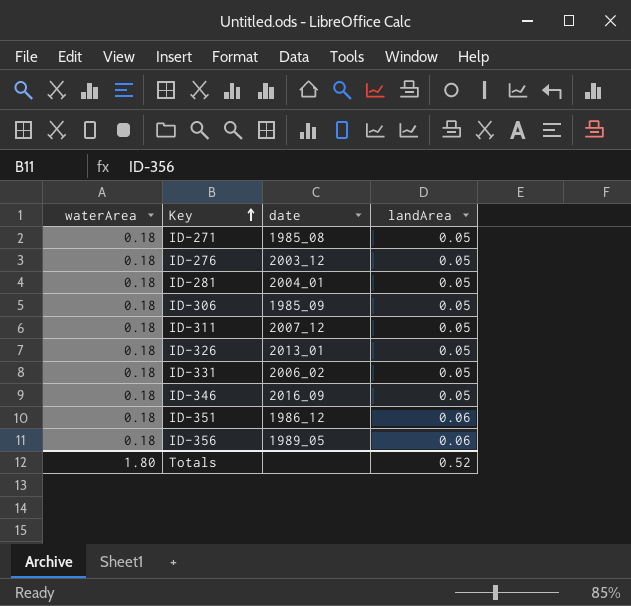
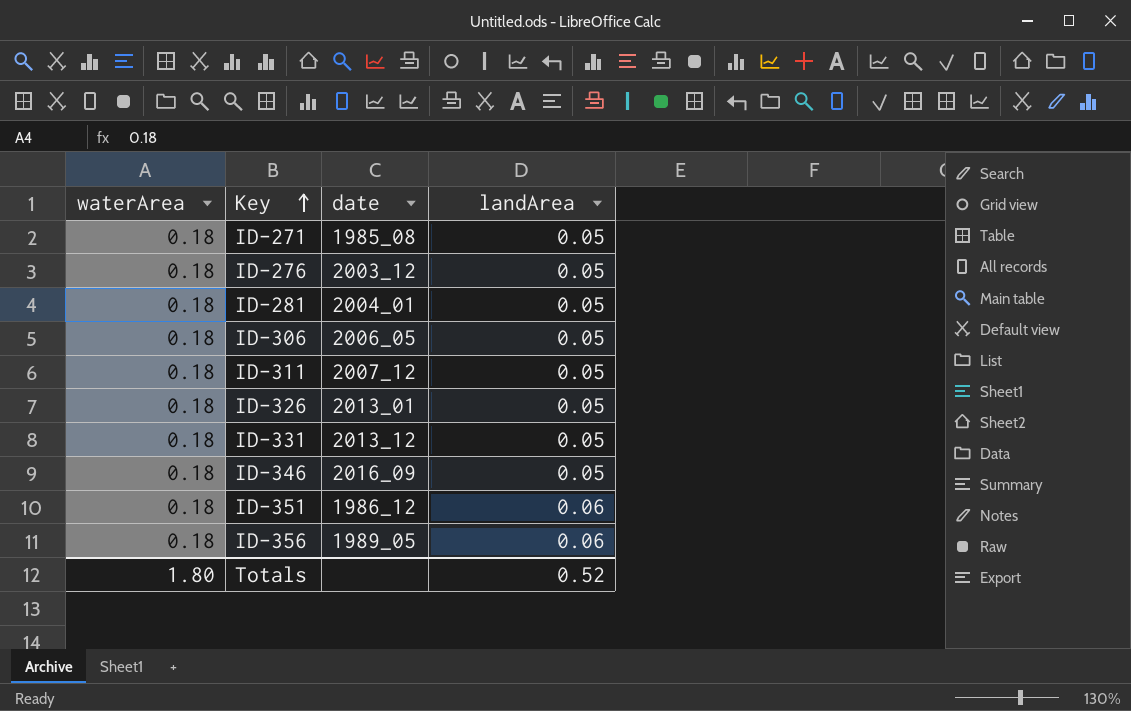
ID-306 | date: 1985_09 -> 2006_05
ID-331 | date: 2006_02 -> 2013_12

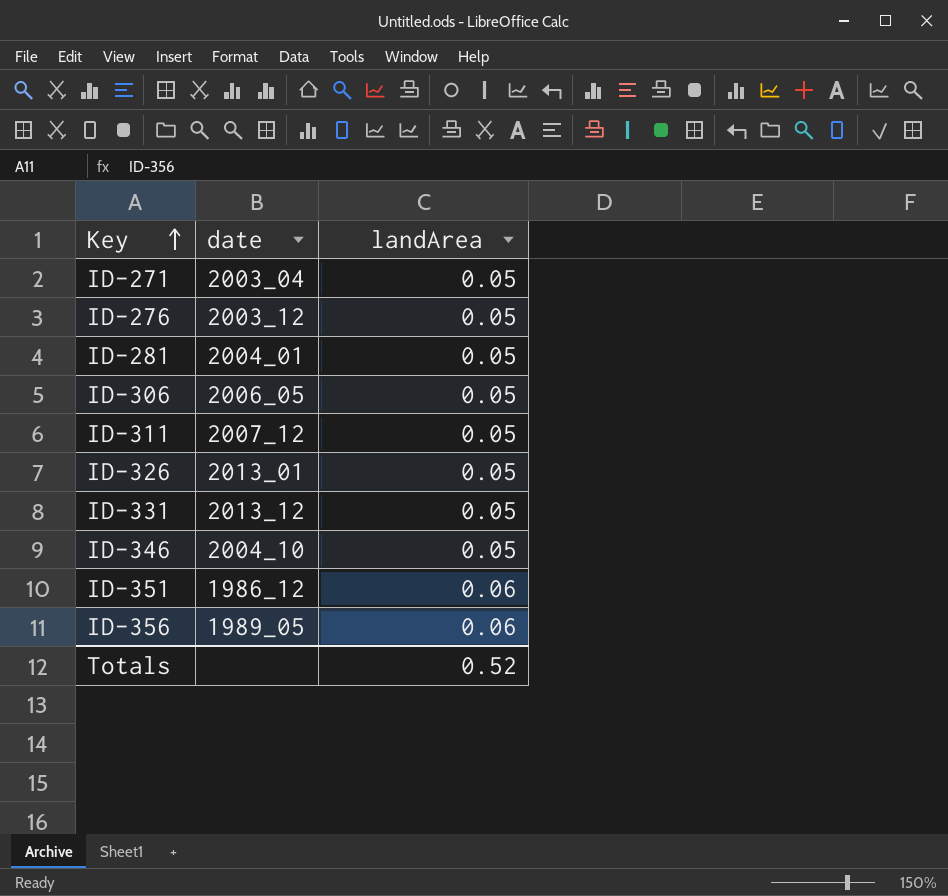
column waterArea | position: 1 -> none
ID-271 | date: 1985_08 -> 2003_04
ID-346 | date: 2016_09 -> 2004_10

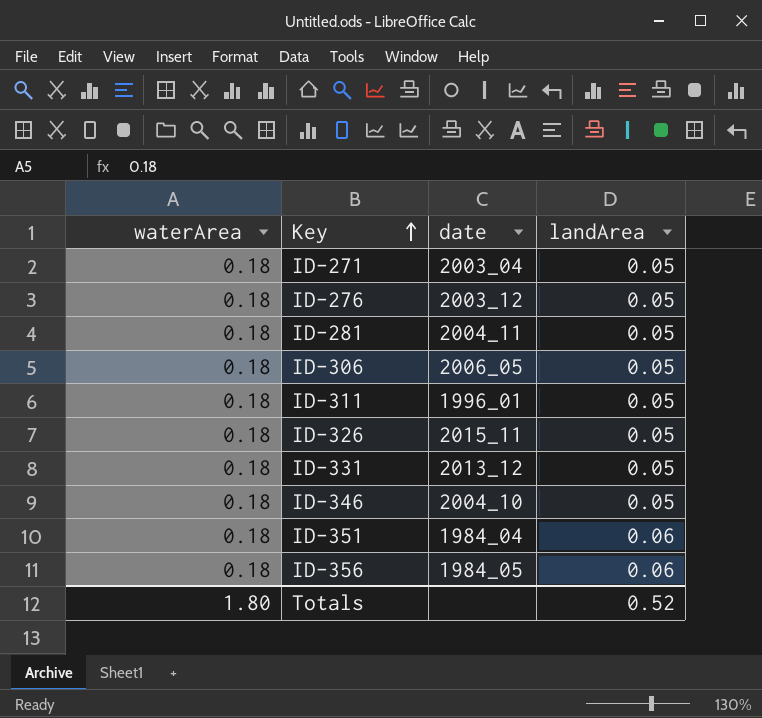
column waterArea | position: none -> 1
ID-281 | date: 2004_01 -> 2004_11
ID-311 | date: 2007_12 -> 1996_01
ID-326 | date: 2013_01 -> 2015_11
ID-351 | date: 1986_12 -> 1984_04
ID-356 | date: 1989_05 -> 1984_05

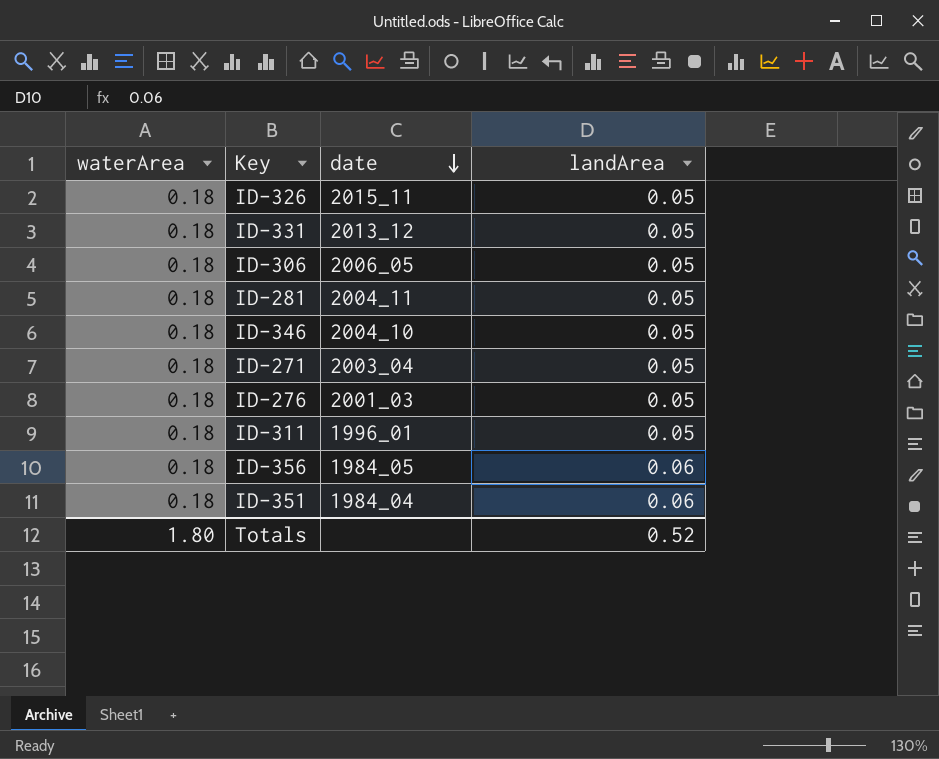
row order: Key ascending -> date descending
ID-276 | date: 2003_12 -> 2001_03

